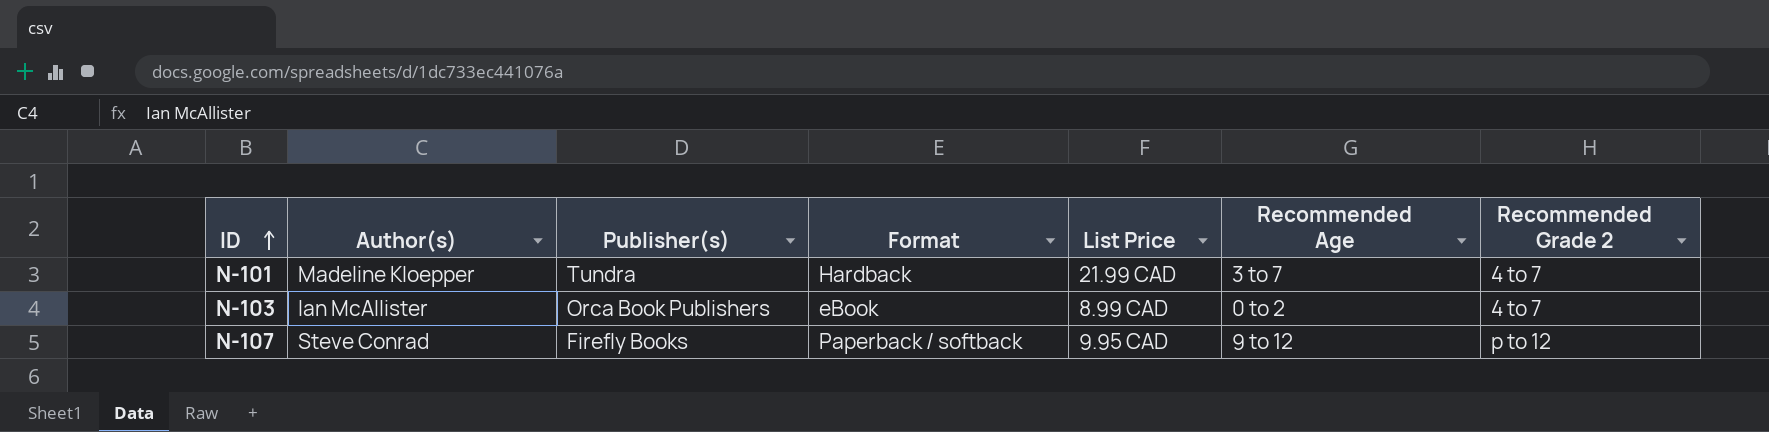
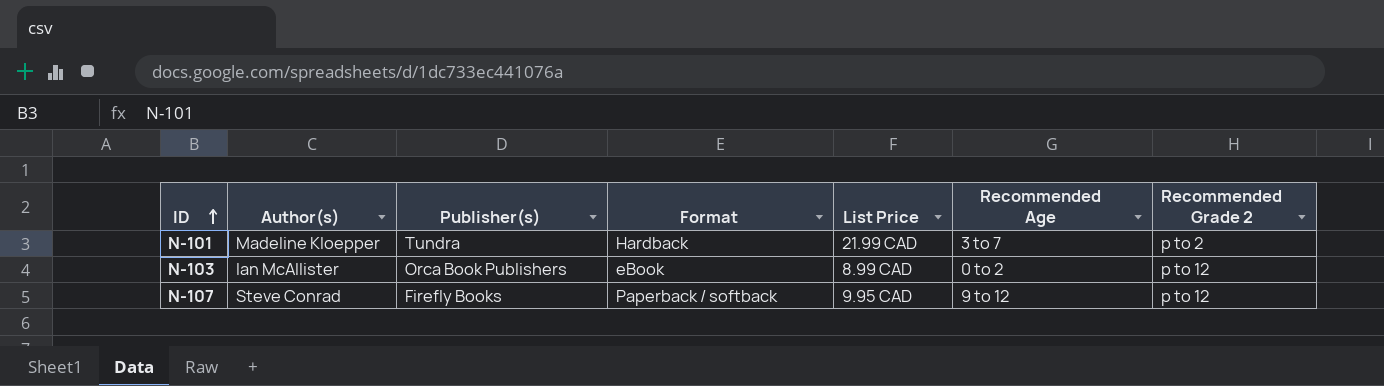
N-101 | Recommended Grade 2: 4 to 7 -> p to 2
N-103 | Recommended Grade 2: 4 to 7 -> p to 12

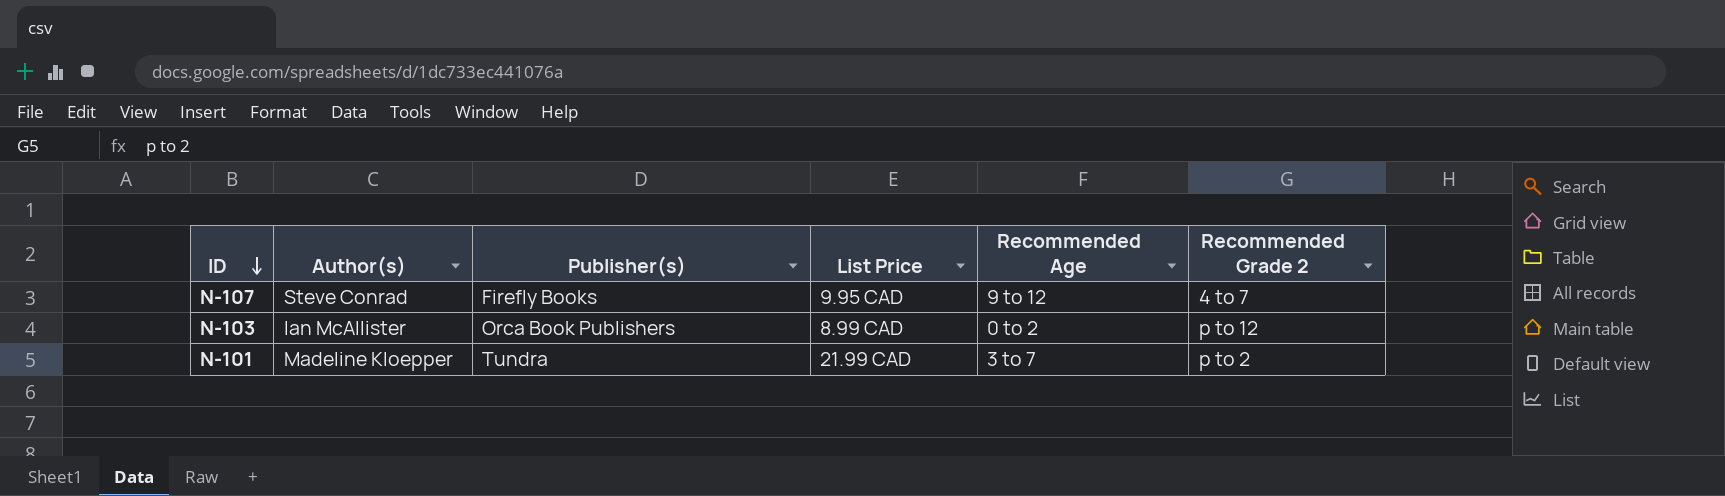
row order: ID ascending -> ID descending
column Format | position: 4 -> none
N-107 | Recommended Grade 2: p to 12 -> 4 to 7

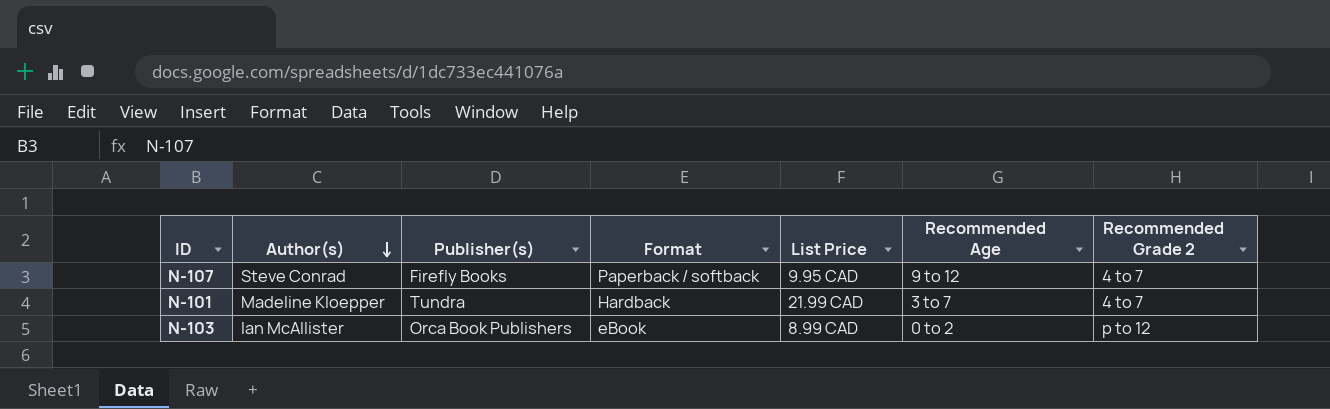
row order: ID descending -> Author(s) descending
column Format | position: none -> 4
N-101 | Recommended Grade 2: p to 2 -> 4 to 7

